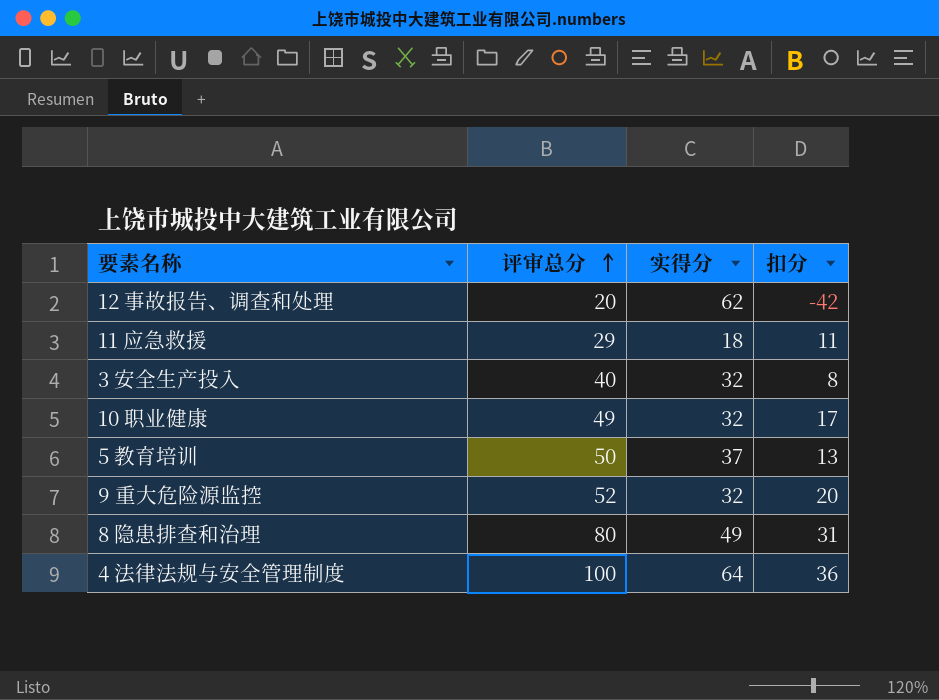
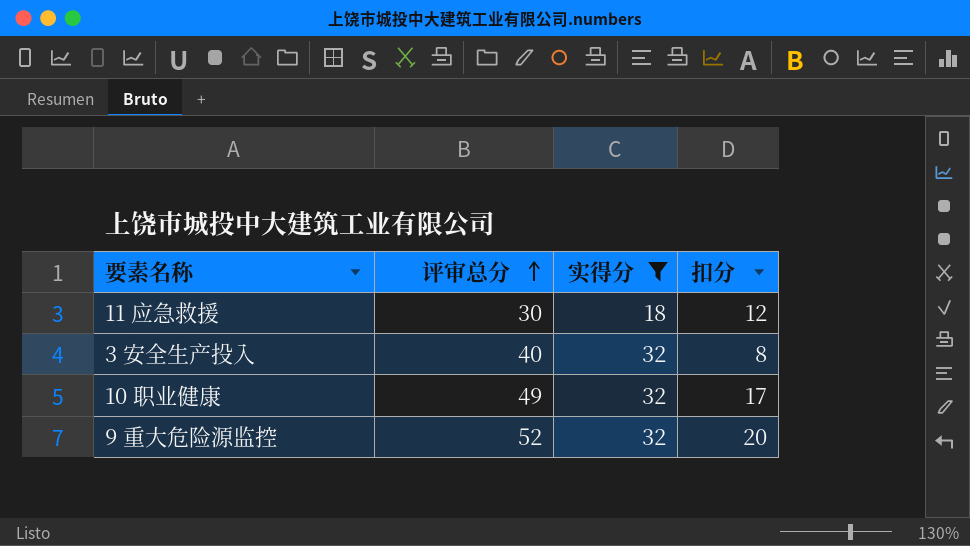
filter: none -> 实得分 <= 32
11 应急救援 | 评审总分: 29 -> 30
11 应急救援 | 扣分: 11 -> 12

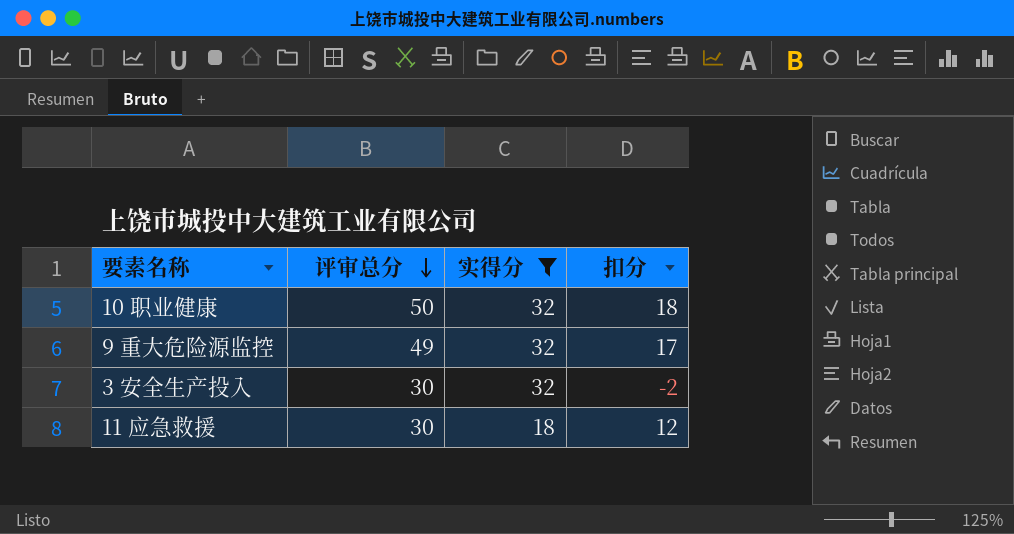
row order: 评审总分 ascending -> 评审总分 descending
10 职业健康 | 评审总分: 49 -> 50
10 职业健康 | 扣分: 17 -> 18
9 重大危险源监控 | 评审总分: 52 -> 49
9 重大危险源监控 | 扣分: 20 -> 17
3 安全生产投入 | 评审总分: 40 -> 30
3 安全生产投入 | 扣分: 8 -> -2

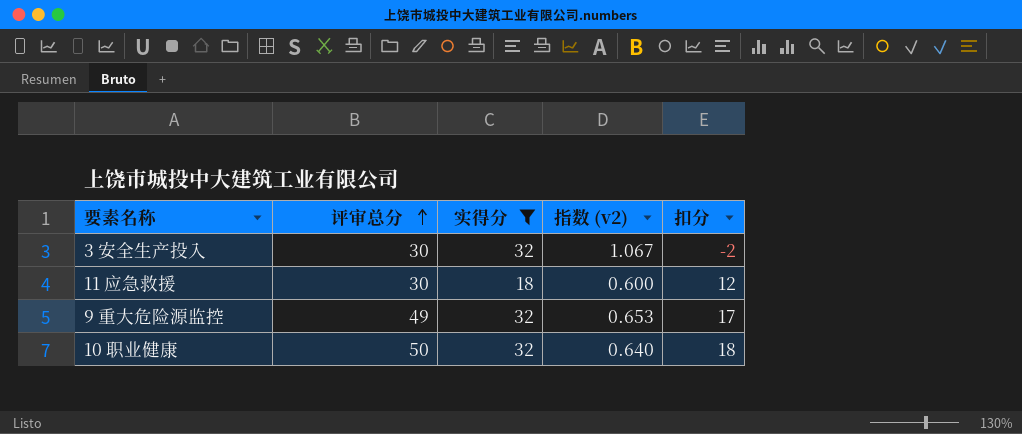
row order: 评审总分 descending -> 评审总分 ascending
column 指数 (v2) | formula: none -> [实得分] / [评审总分]

